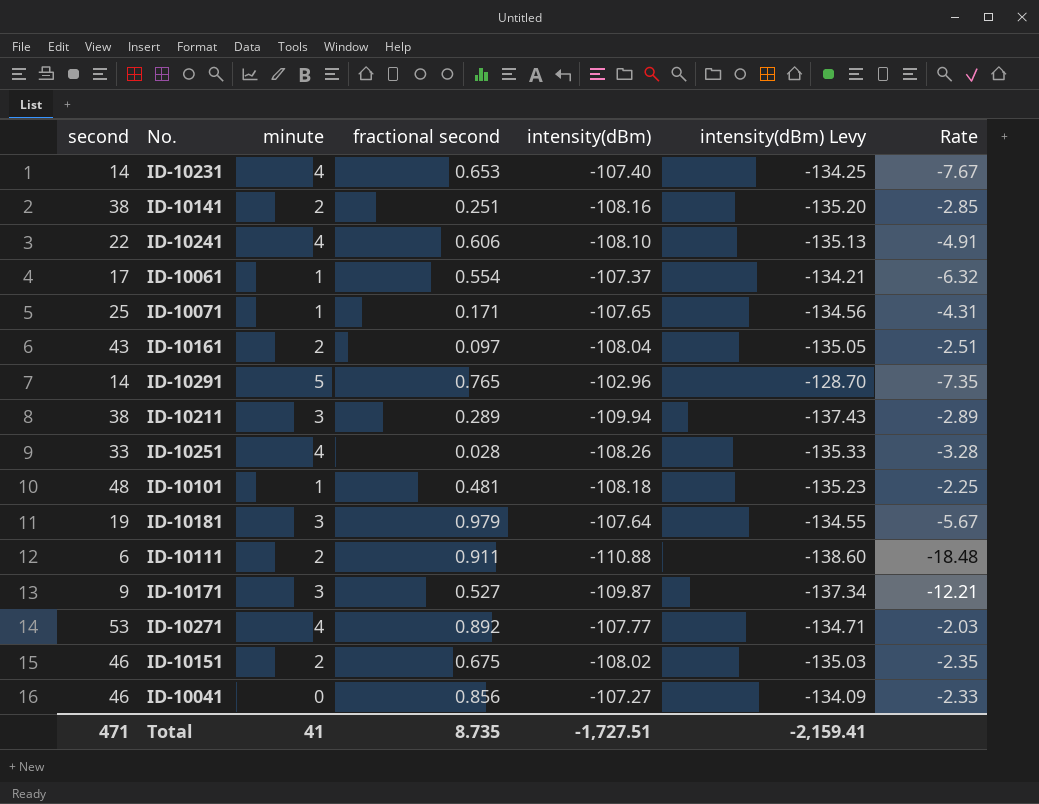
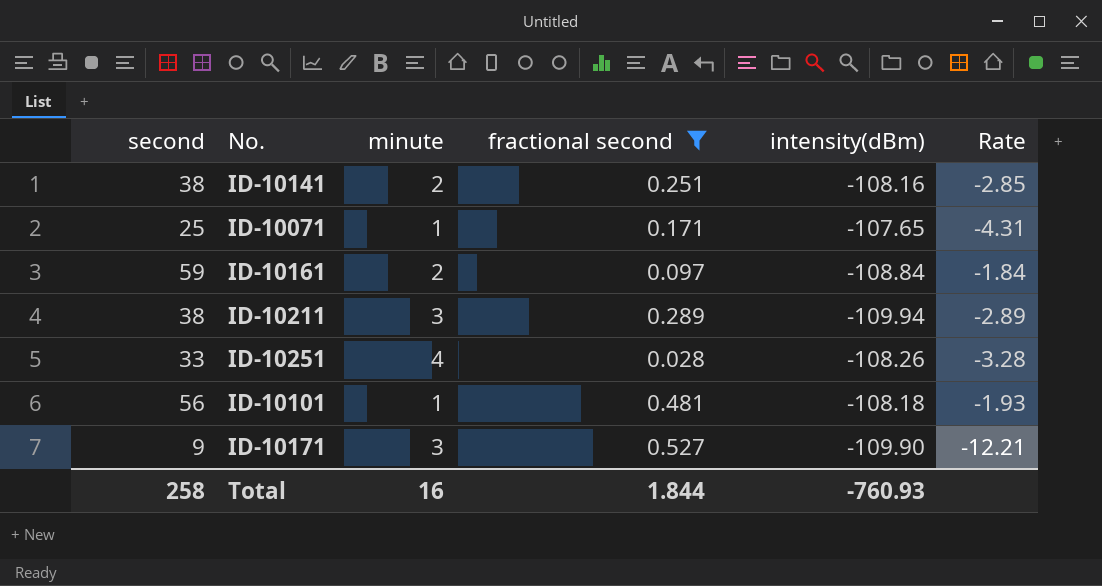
filter: none -> fractional second <= 0.527
column intensity(dBm) Levy | formula: [intensity(dBm)] * 1.25 -> none
ID-10161 | second: 43 -> 59
ID-10161 | intensity(dBm): -108.04 -> -108.84
ID-10161 | Rate: -2.51 -> -1.84
ID-10101 | second: 48 -> 56
ID-10101 | Rate: -2.25 -> -1.93
ID-10171 | intensity(dBm): -109.87 -> -109.90
Total | second: 471 -> 258
Total | minute: 41 -> 16
Total | fractional second: 8.735 -> 1.844
Total | intensity(dBm): -1,727.51 -> -760.93

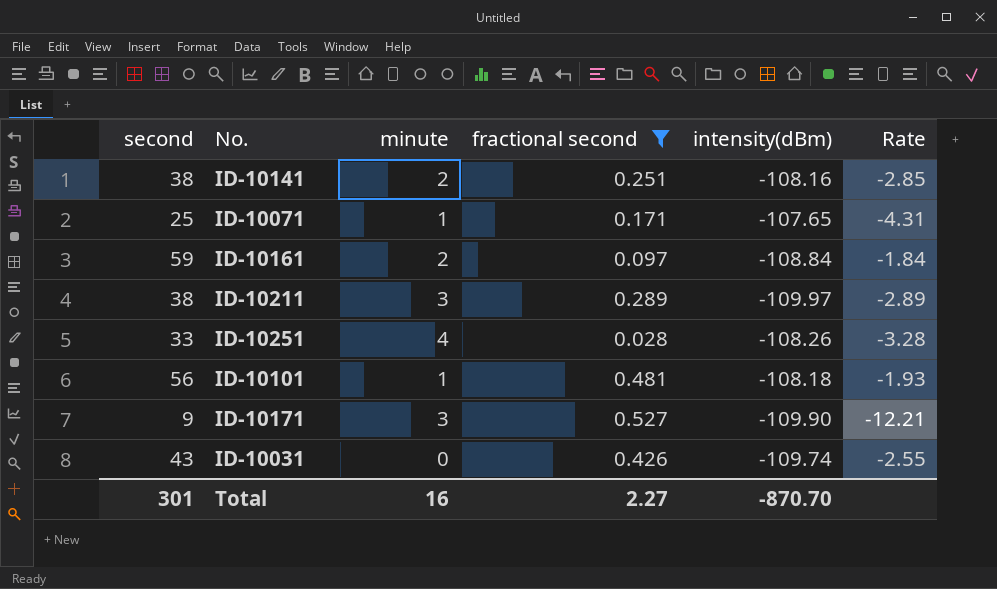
ID-10211 | intensity(dBm): -109.94 -> -109.97
row ID-10031: none -> 43 | 0 | 0.426 | -109.74 | -2.55
Total | second: 258 -> 301
Total | fractional second: 1.844 -> 2.27
Total | intensity(dBm): -760.93 -> -870.70

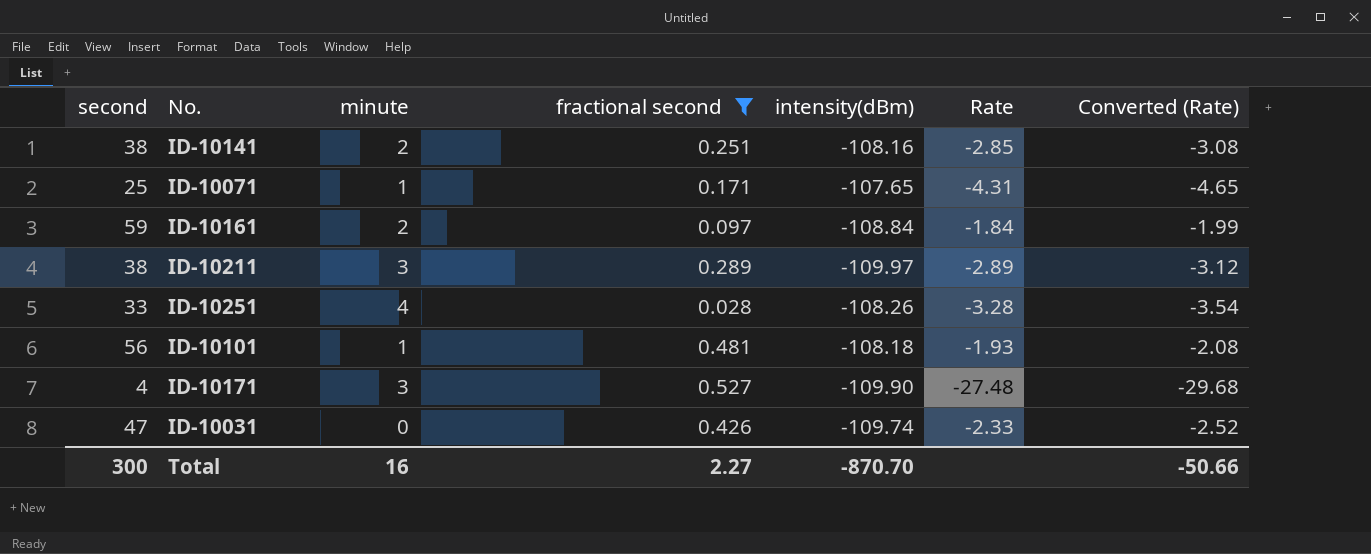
column Converted (Rate) | formula: none -> [Rate] * 1.08
ID-10171 | second: 9 -> 4
ID-10171 | Rate: -12.21 -> -27.48
ID-10031 | second: 43 -> 47
ID-10031 | Rate: -2.55 -> -2.33
Total | second: 301 -> 300

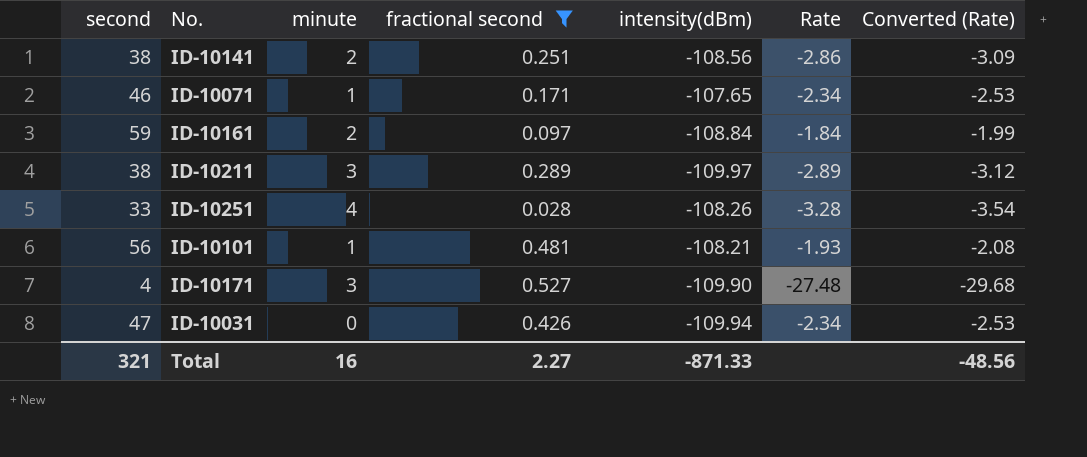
ID-10141 | intensity(dBm): -108.16 -> -108.56
ID-10141 | Rate: -2.85 -> -2.86
ID-10141 | Converted (Rate): -3.08 -> -3.09
ID-10071 | second: 25 -> 46
ID-10071 | Rate: -4.31 -> -2.34
ID-10071 | Converted (Rate): -4.65 -> -2.53
ID-10101 | intensity(dBm): -108.18 -> -108.21
ID-10031 | intensity(dBm): -109.74 -> -109.94
ID-10031 | Rate: -2.33 -> -2.34
ID-10031 | Converted (Rate): -2.52 -> -2.53
Total | second: 300 -> 321
Total | intensity(dBm): -870.70 -> -871.33
Total | Converted (Rate): -50.66 -> -48.56

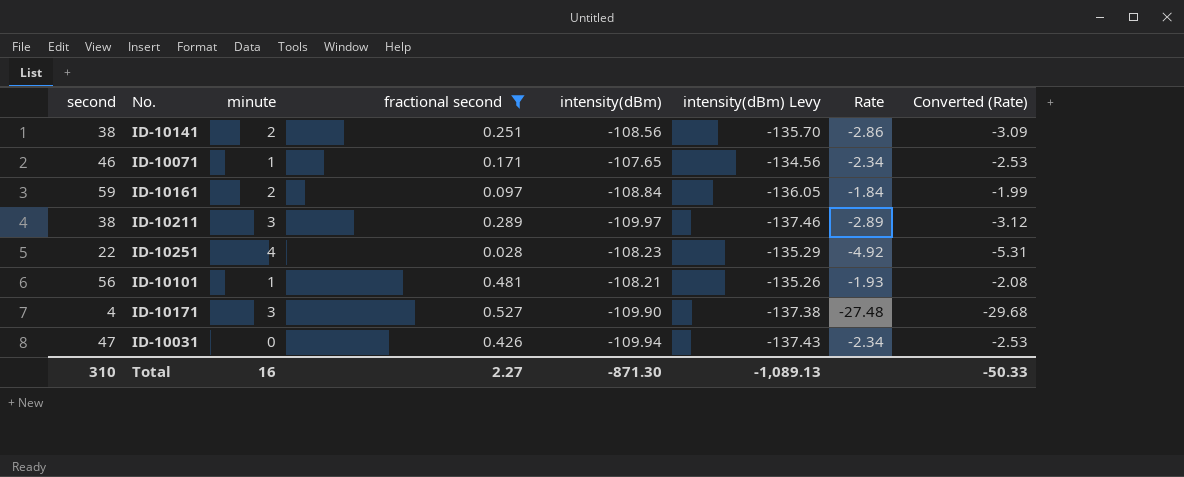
column intensity(dBm) Levy | formula: none -> [intensity(dBm)] * 1.25
ID-10251 | second: 33 -> 22
ID-10251 | intensity(dBm): -108.26 -> -108.23
ID-10251 | Rate: -3.28 -> -4.92
ID-10251 | Converted (Rate): -3.54 -> -5.31
Total | second: 321 -> 310
Total | intensity(dBm): -871.33 -> -871.30
Total | Converted (Rate): -48.56 -> -50.33

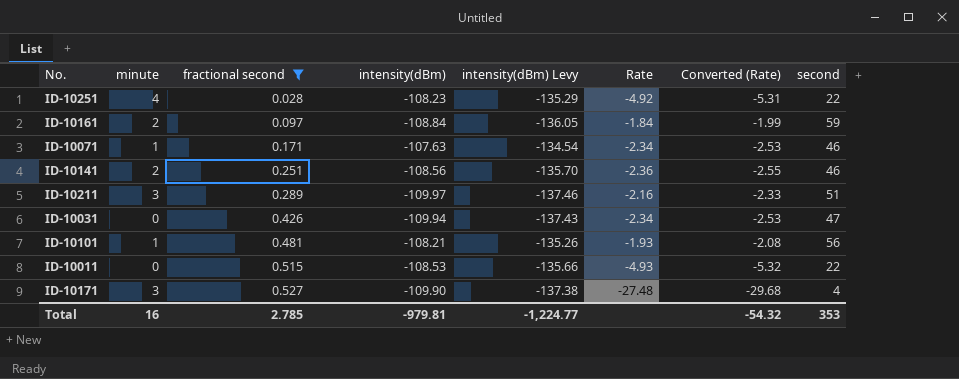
row order: none -> fractional second ascending
column second | position: 1 -> 8
ID-10071 | intensity(dBm): -107.65 -> -107.63
ID-10071 | intensity(dBm) Levy: -134.56 -> -134.54
ID-10141 | Rate: -2.86 -> -2.36
ID-10141 | Converted (Rate): -3.09 -> -2.55
ID-10141 | second: 38 -> 46
ID-10211 | Rate: -2.89 -> -2.16
ID-10211 | Converted (Rate): -3.12 -> -2.33
ID-10211 | second: 38 -> 51
row ID-10011: none -> 0 | 0.515 | -108.53 | -135.66 | -4.93 | -5.32 | 22
Total | fractional second: 2.27 -> 2.785
Total | intensity(dBm): -871.30 -> -979.81
Total | intensity(dBm) Levy: -1,089.13 -> -1,224.77
Total | Converted (Rate): -50.33 -> -54.32
Total | second: 310 -> 353

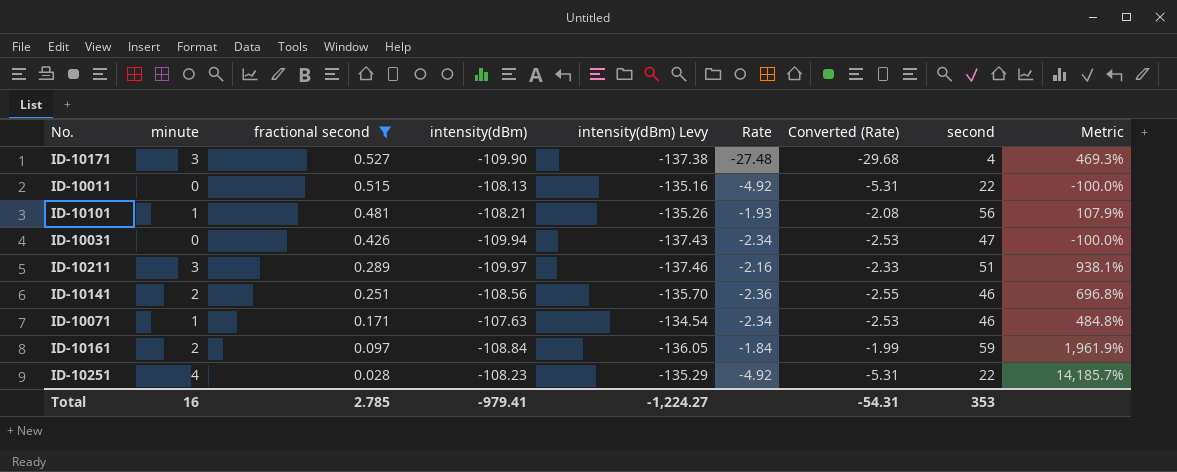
row order: fractional second ascending -> fractional second descending
column Metric | formula: none -> ([minute] - [fractional second]) / [fractional second]
ID-10011 | intensity(dBm): -108.53 -> -108.13
ID-10011 | intensity(dBm) Levy: -135.66 -> -135.16
ID-10011 | Rate: -4.93 -> -4.92
ID-10011 | Converted (Rate): -5.32 -> -5.31
Total | intensity(dBm): -979.81 -> -979.41
Total | intensity(dBm) Levy: -1,224.77 -> -1,224.27
Total | Converted (Rate): -54.32 -> -54.31

